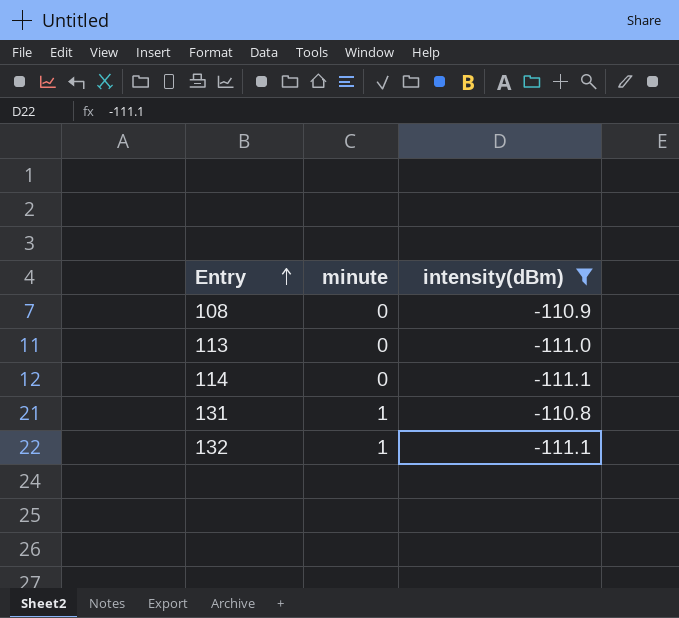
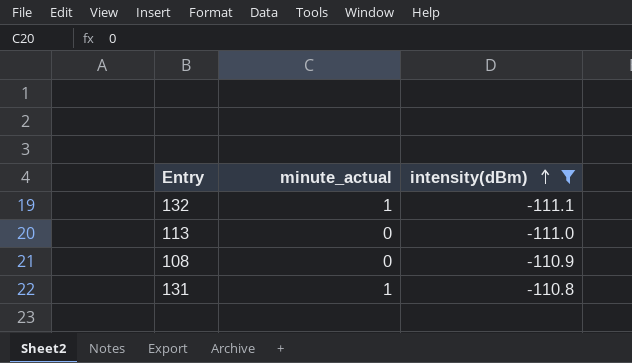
row order: Entry ascending -> intensity(dBm) ascending
column name: minute -> minute_actual
row 114: 0 | -111.1 -> none

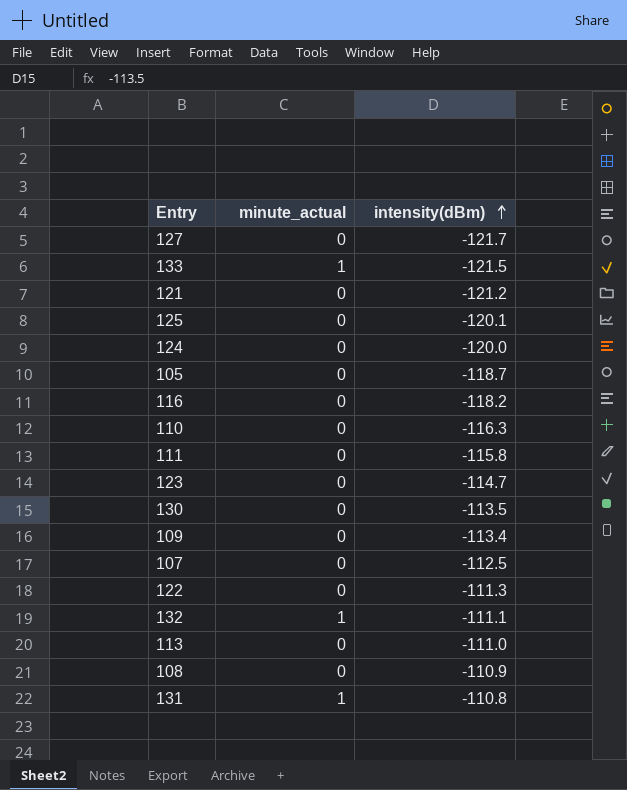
filter: intensity(dBm) >= -111.1 -> none

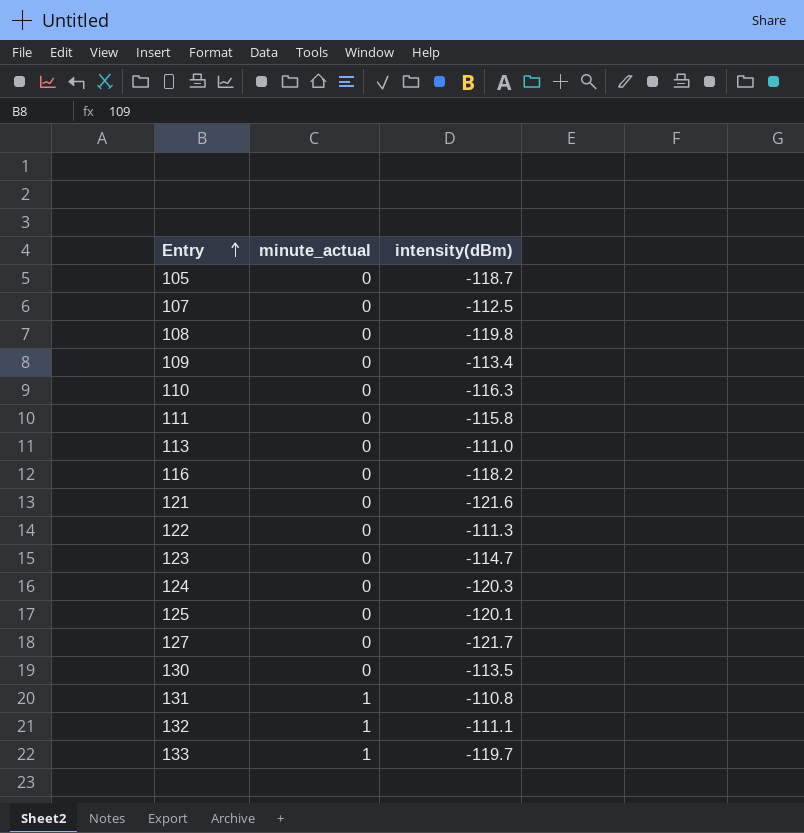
row order: intensity(dBm) ascending -> Entry ascending
108 | intensity(dBm): -110.9 -> -119.8
121 | intensity(dBm): -121.2 -> -121.6
124 | intensity(dBm): -120.0 -> -120.3
133 | intensity(dBm): -121.5 -> -119.7

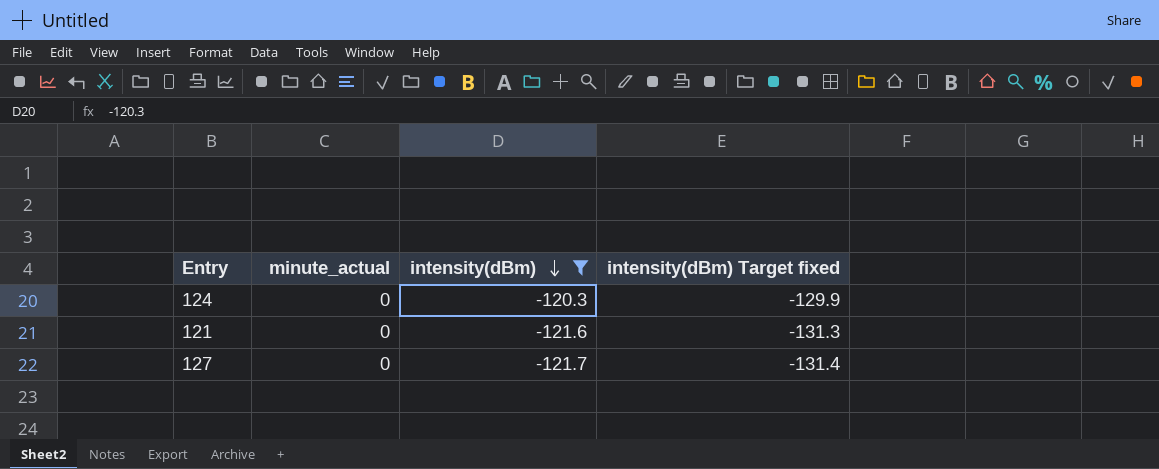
filter: none -> intensity(dBm) <= -120.3
row order: Entry ascending -> intensity(dBm) descending
column intensity(dBm) Target fixed | formula: none -> [intensity(dBm)] * 1.08

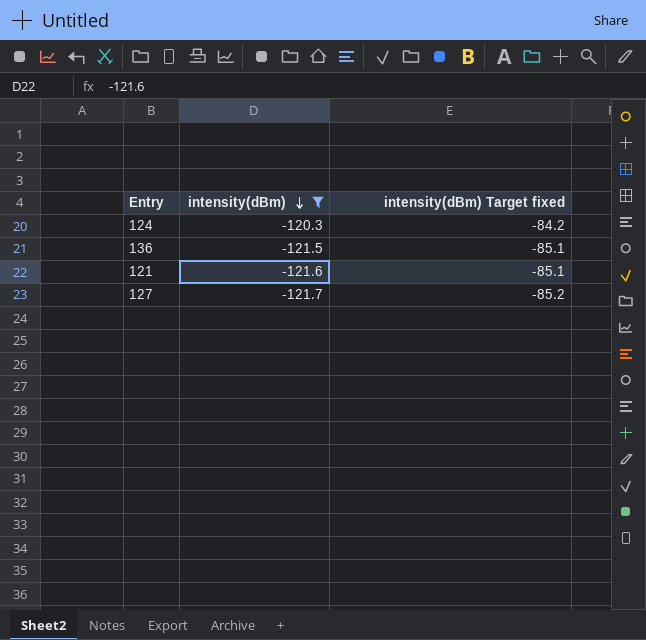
column minute_actual | position: 2 -> none
column intensity(dBm) Target fixed | formula: [intensity(dBm)] * 1.08 -> [intensity(dBm)] * 0.7
row 136: none -> -121.5 | -85.1

